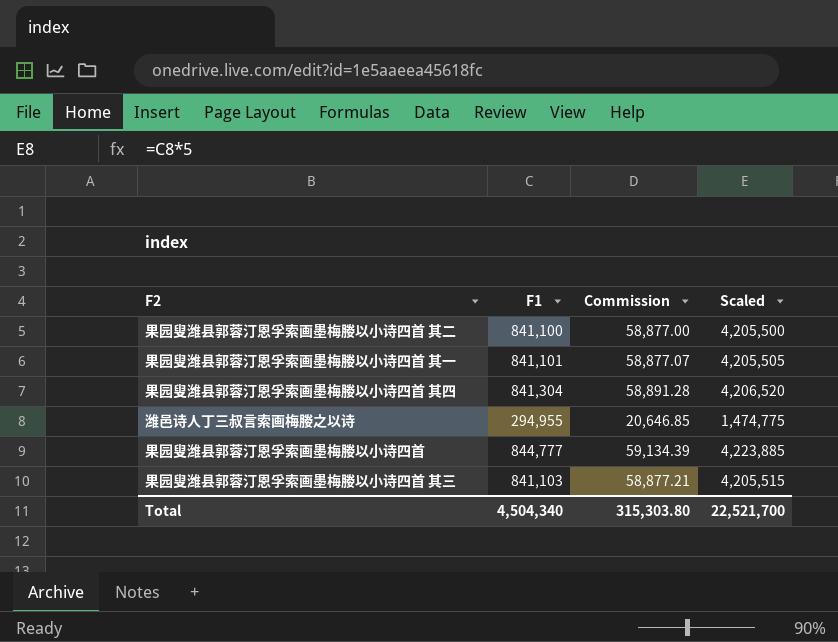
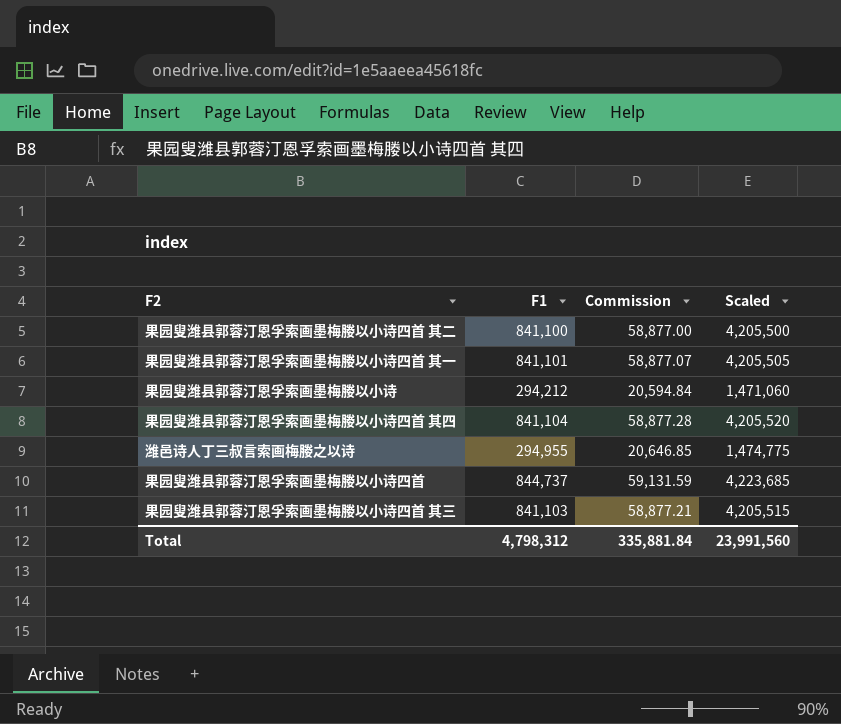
row 果园叟潍县郭蓉汀恩孚索画墨梅媵以小诗: none -> 294,212 | 20,594.84 | 1,471,060
果园叟潍县郭蓉汀恩孚索画墨梅媵以小诗四首 其四 | F1: 841,304 -> 841,104
果园叟潍县郭蓉汀恩孚索画墨梅媵以小诗四首 其四 | Commission: 58,891.28 -> 58,877.28
果园叟潍县郭蓉汀恩孚索画墨梅媵以小诗四首 其四 | Scaled: 4,206,520 -> 4,205,520
果园叟潍县郭蓉汀恩孚索画墨梅媵以小诗四首 | F1: 844,777 -> 844,737
果园叟潍县郭蓉汀恩孚索画墨梅媵以小诗四首 | Commission: 59,134.39 -> 59,131.59
果园叟潍县郭蓉汀恩孚索画墨梅媵以小诗四首 | Scaled: 4,223,885 -> 4,223,685
Total | F1: 4,504,340 -> 4,798,312
Total | Commission: 315,303.80 -> 335,881.84
Total | Scaled: 22,521,700 -> 23,991,560

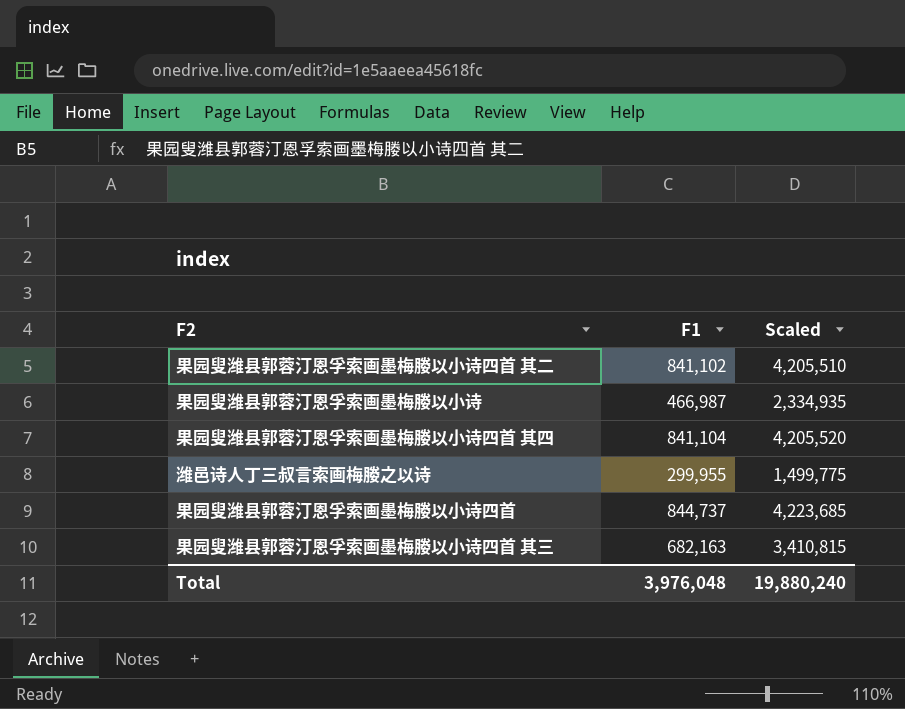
column Commission | formula: [F1] * 0.07 -> none
row 果园叟潍县郭蓉汀恩孚索画墨梅媵以小诗四首 其一: 841,101 | 58,877.07 | 4,205,505 -> none
果园叟潍县郭蓉汀恩孚索画墨梅媵以小诗四首 其二 | F1: 841,100 -> 841,102
果园叟潍县郭蓉汀恩孚索画墨梅媵以小诗四首 其二 | Scaled: 4,205,500 -> 4,205,510
果园叟潍县郭蓉汀恩孚索画墨梅媵以小诗 | F1: 294,212 -> 466,987
果园叟潍县郭蓉汀恩孚索画墨梅媵以小诗 | Scaled: 1,471,060 -> 2,334,935
潍邑诗人丁三叔言索画梅媵之以诗 | F1: 294,955 -> 299,955
潍邑诗人丁三叔言索画梅媵之以诗 | Scaled: 1,474,775 -> 1,499,775
果园叟潍县郭蓉汀恩孚索画墨梅媵以小诗四首 其三 | F1: 841,103 -> 682,163
果园叟潍县郭蓉汀恩孚索画墨梅媵以小诗四首 其三 | Scaled: 4,205,515 -> 3,410,815
Total | F1: 4,798,312 -> 3,976,048
Total | Scaled: 23,991,560 -> 19,880,240

